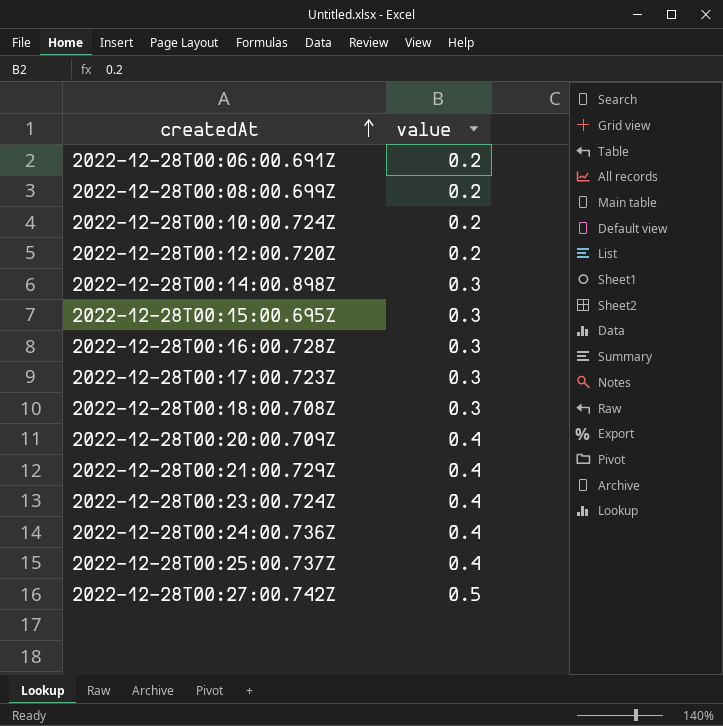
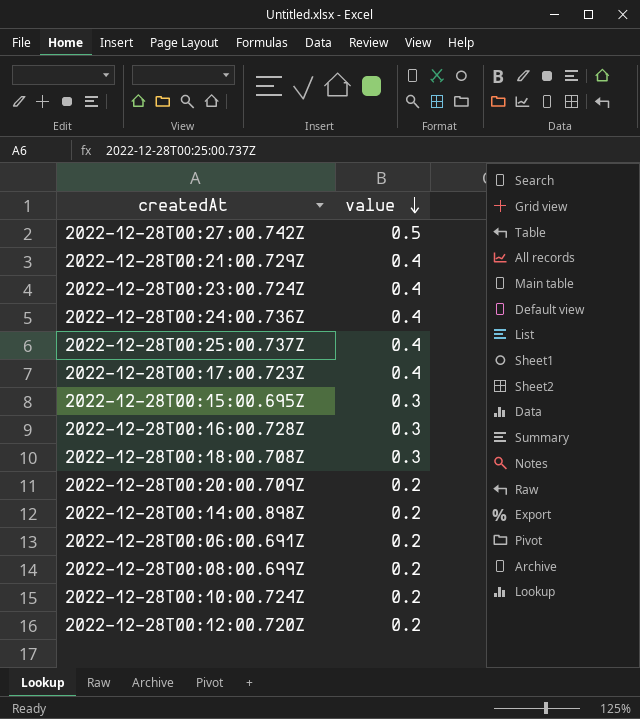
row order: createdAt ascending -> value descending
2022-12-28T00:17:00.723Z | value: 0.3 -> 0.4
2022-12-28T00:20:00.709Z | value: 0.4 -> 0.2
2022-12-28T00:14:00.898Z | value: 0.3 -> 0.2

